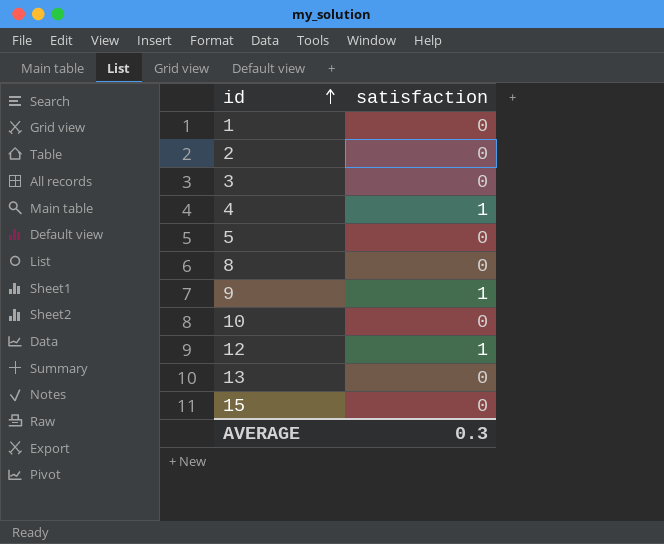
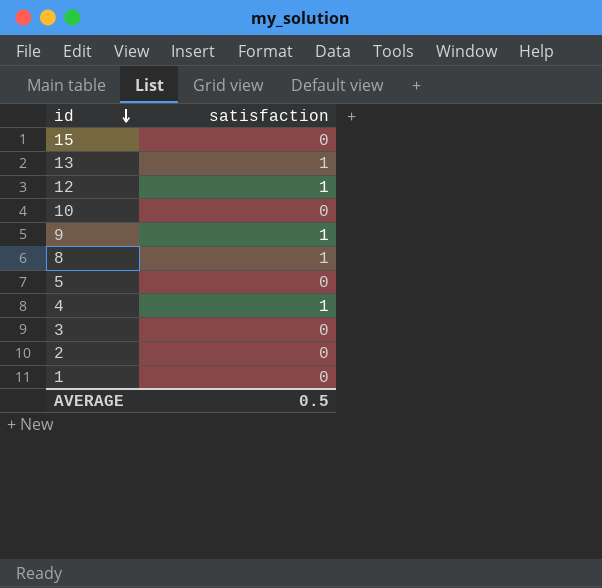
row order: id ascending -> id descending
13 | satisfaction: 0 -> 1
8 | satisfaction: 0 -> 1
AVERAGE | satisfaction: 0.3 -> 0.5

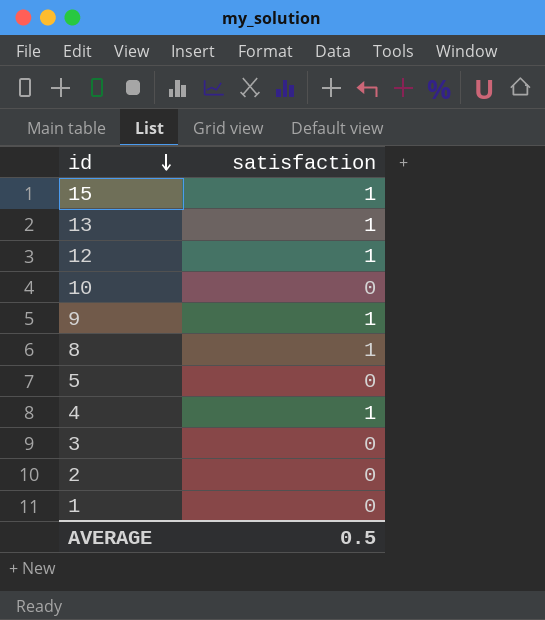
15 | satisfaction: 0 -> 1

